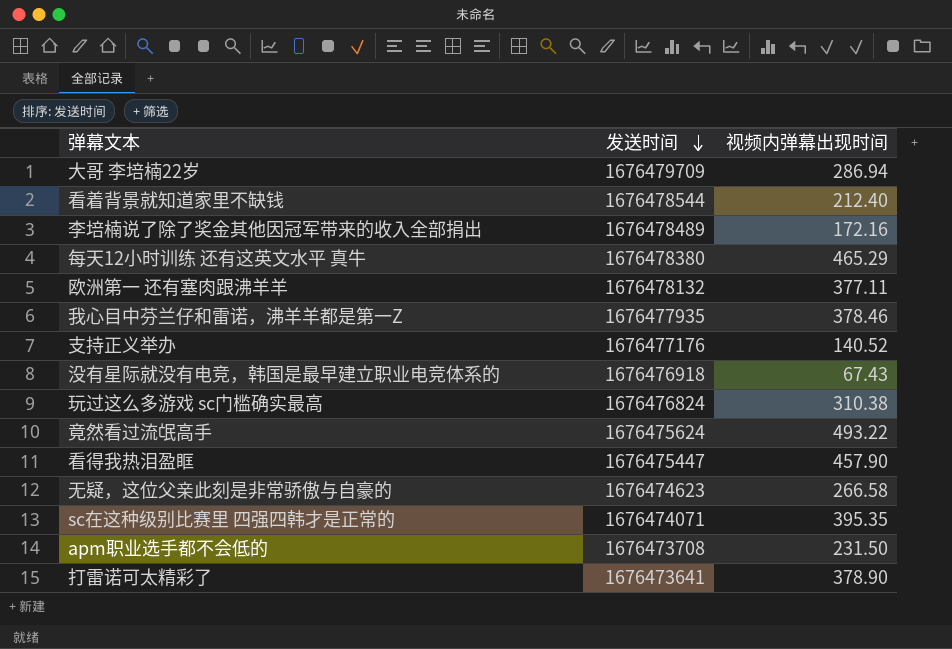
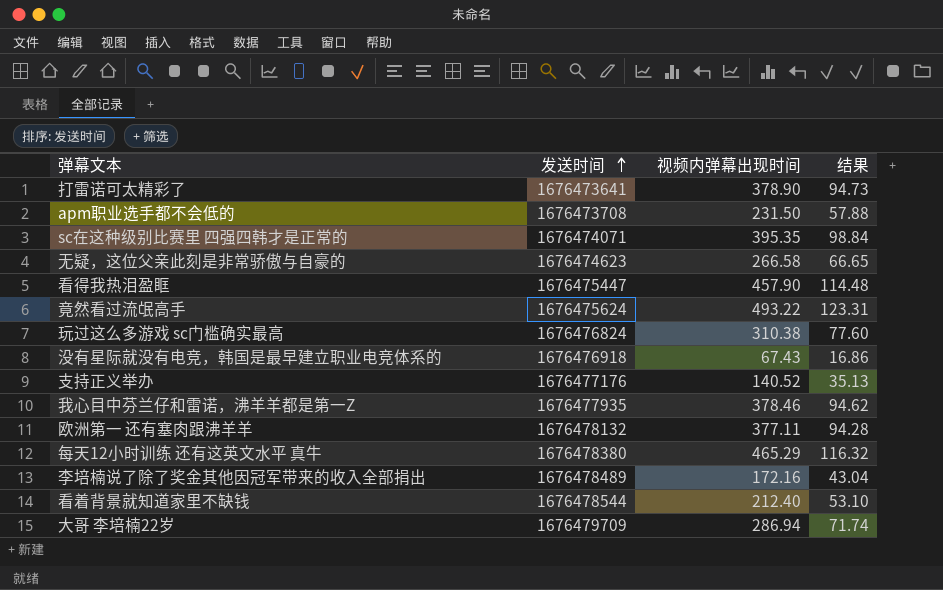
row order: 发送时间 descending -> 发送时间 ascending
column 结果 | formula: none -> [视频内弹幕出现时间] * 0.25

